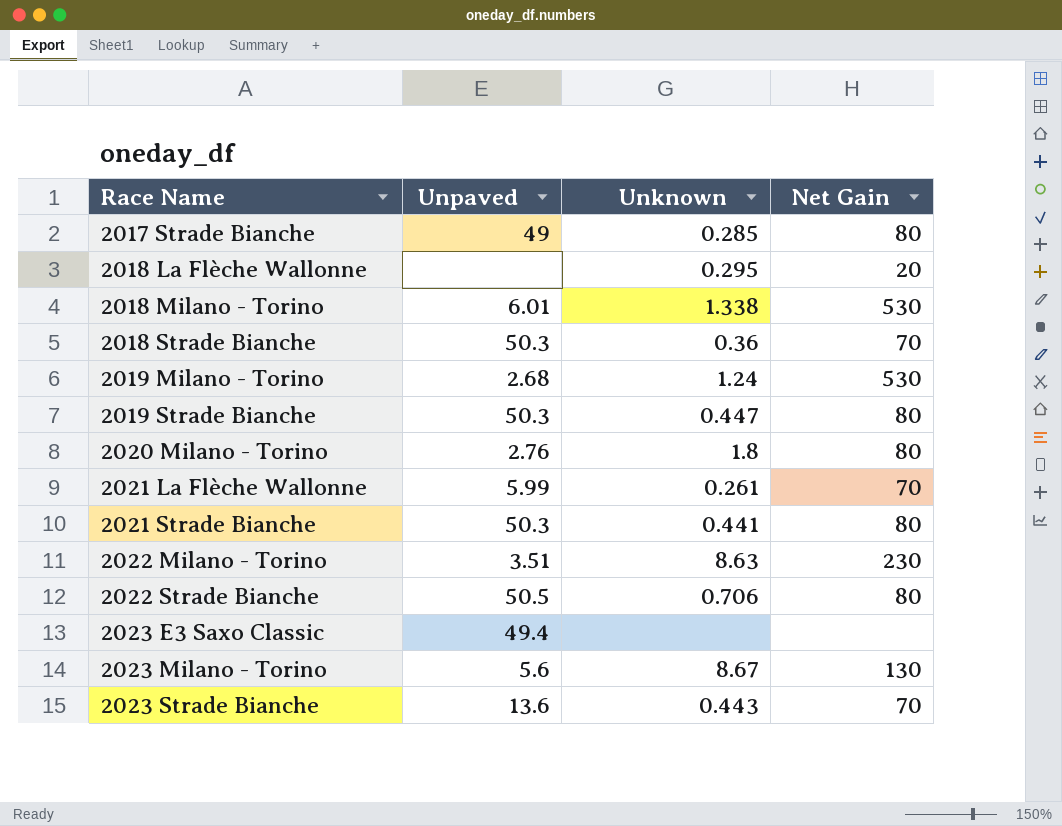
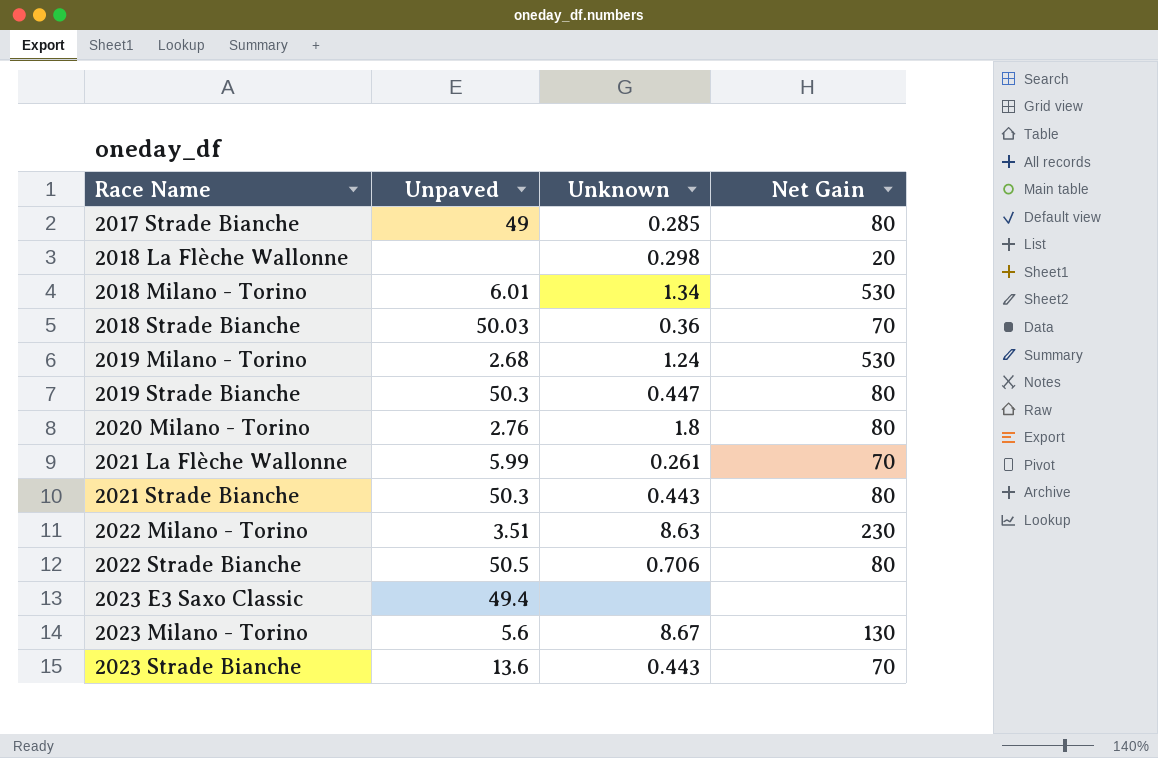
2018 La Flèche Wallonne | Unknown: 0.295 -> 0.298
2018 Milano - Torino | Unknown: 1.338 -> 1.34
2018 Strade Bianche | Unpaved: 50.3 -> 50.03
2021 Strade Bianche | Unknown: 0.441 -> 0.443

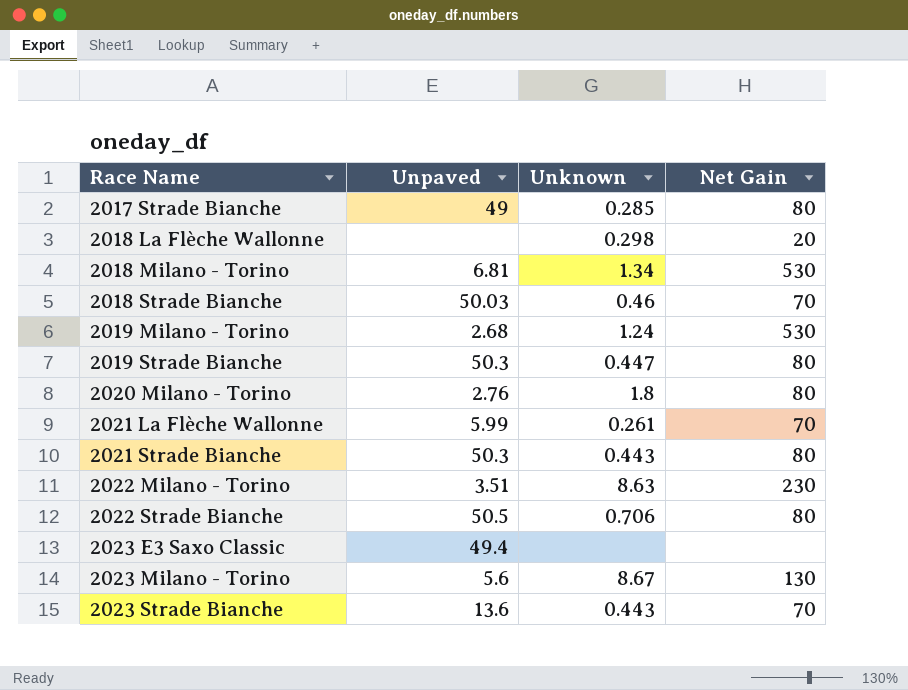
2018 Milano - Torino | Unpaved: 6.01 -> 6.81
2018 Strade Bianche | Unknown: 0.36 -> 0.46

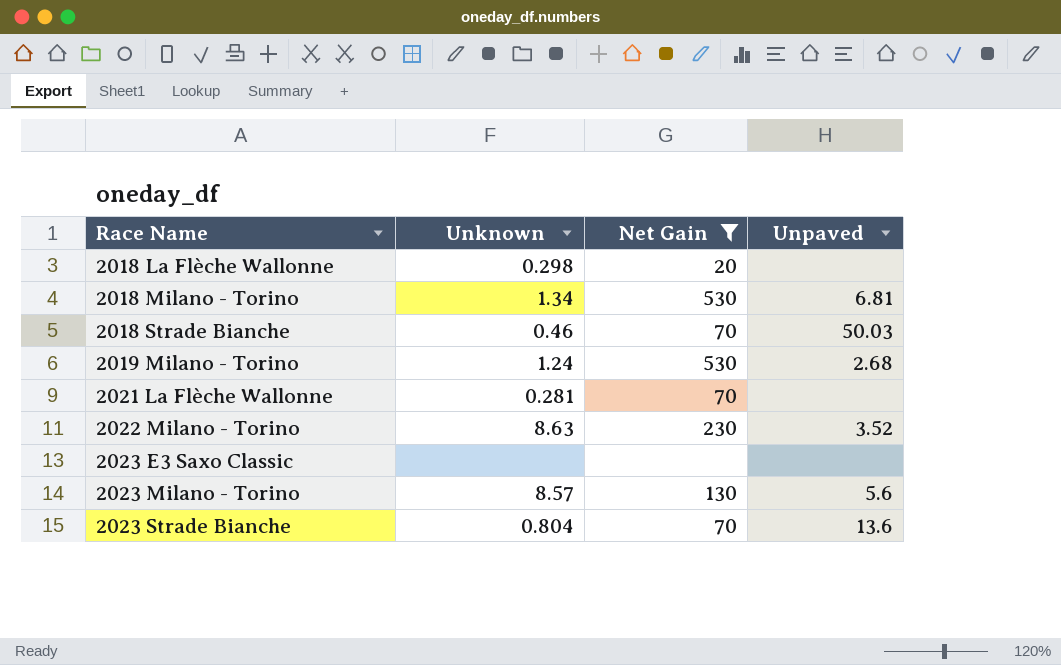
filter: none -> Net Gain != 80
column Unpaved | position: 2 -> 4
2021 La Flèche Wallonne | Unknown: 0.261 -> 0.281
2021 La Flèche Wallonne | Unpaved: 5.99 -> none
2022 Milano - Torino | Unpaved: 3.51 -> 3.52
2023 E3 Saxo Classic | Unpaved: 49.4 -> none
2023 Milano - Torino | Unknown: 8.67 -> 8.57
2023 Strade Bianche | Unknown: 0.443 -> 0.804

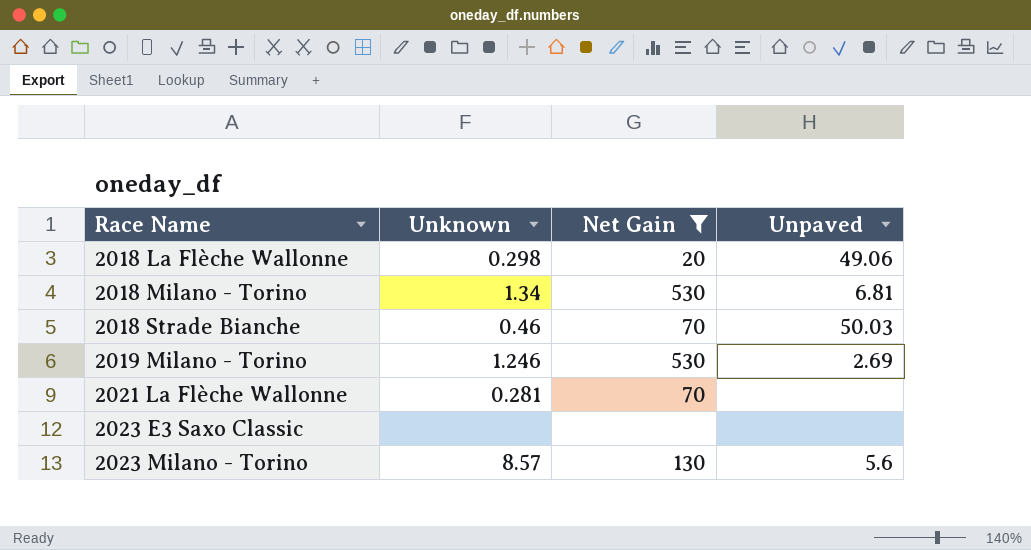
row 2022 Milano - Torino: 8.63 | 230 | 3.52 -> none
row 2023 Strade Bianche: 0.804 | 70 | 13.6 -> none
2018 La Flèche Wallonne | Unpaved: none -> 49.06
2019 Milano - Torino | Unknown: 1.24 -> 1.246
2019 Milano - Torino | Unpaved: 2.68 -> 2.69

